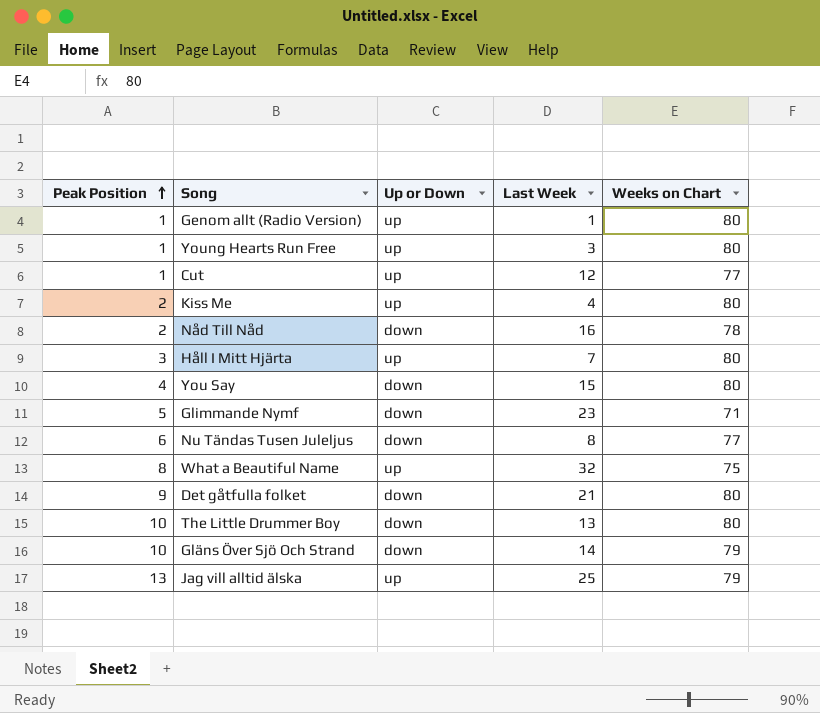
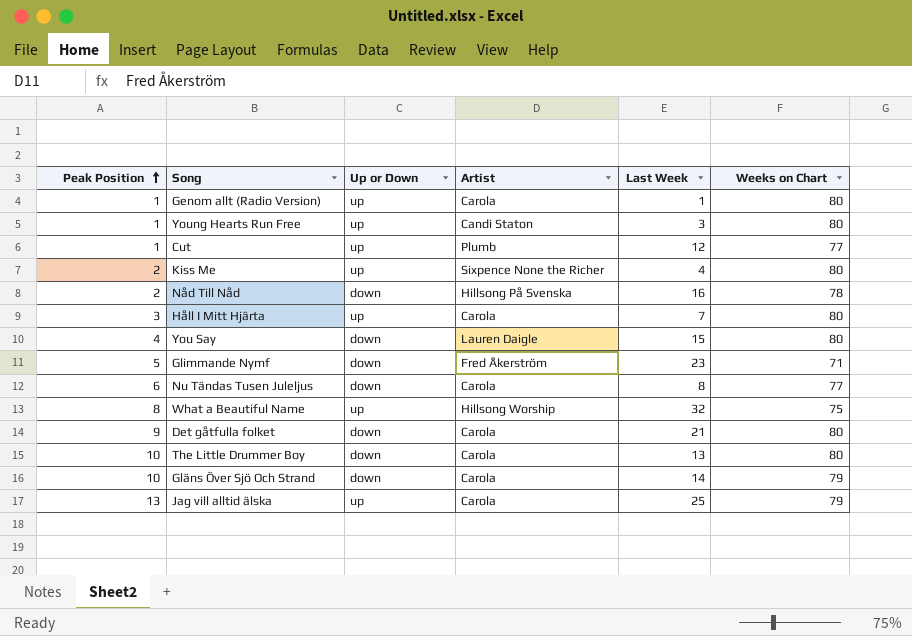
column Artist | position: none -> 4

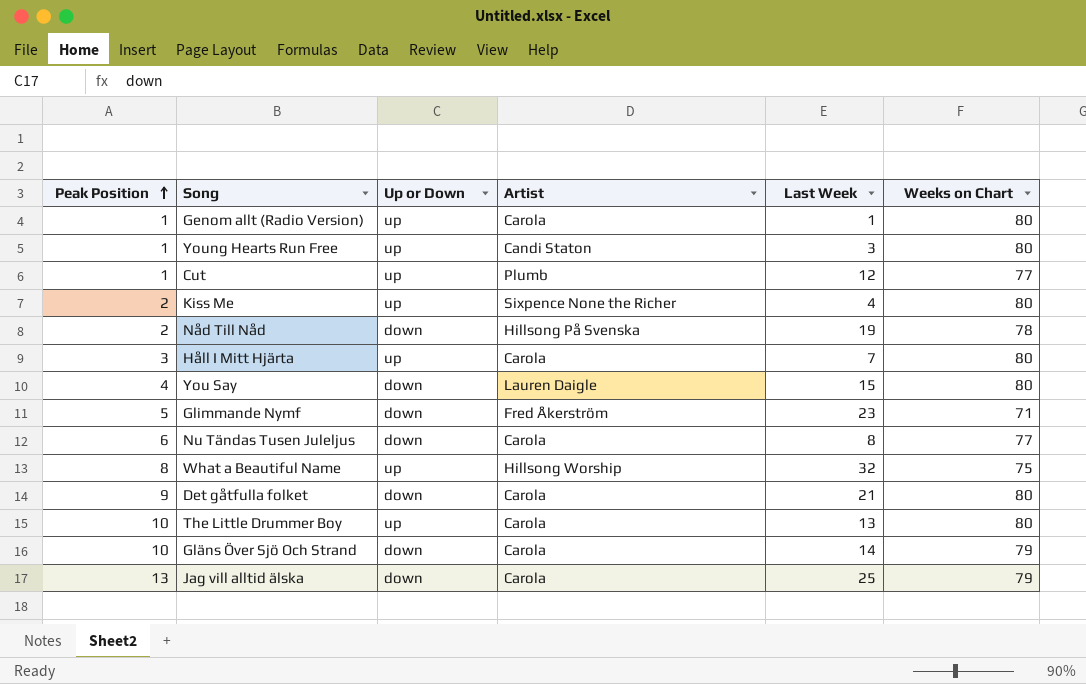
Nåd Till Nåd | Last Week: 16 -> 19
The Little Drummer Boy | Up or Down: down -> up
Jag vill alltid älska | Up or Down: up -> down

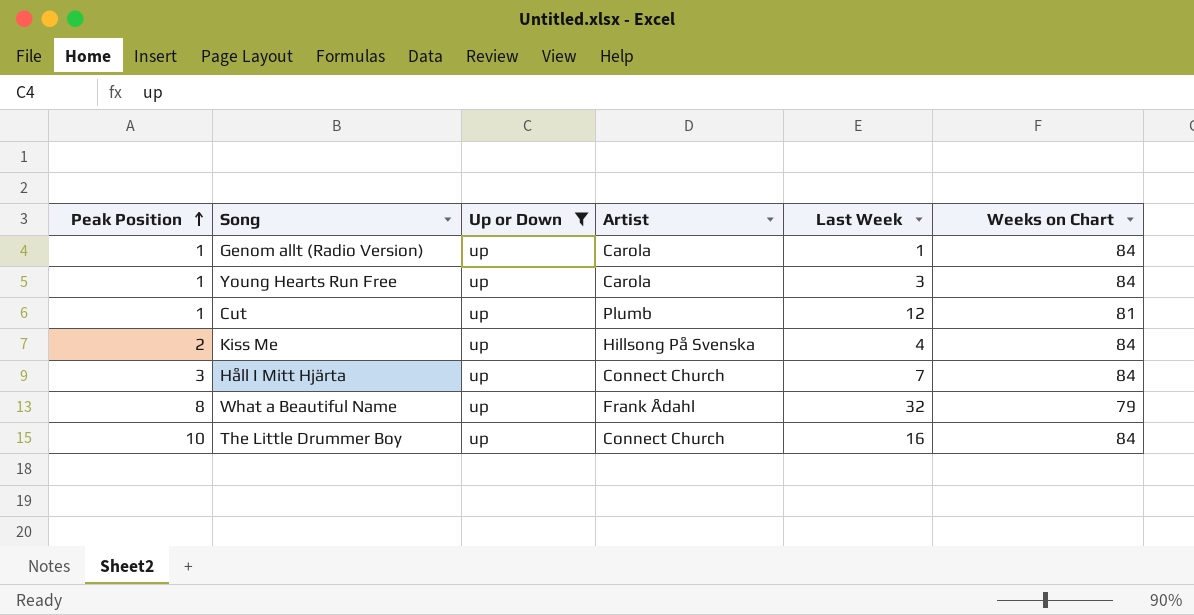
filter: none -> Up or Down = up
Genom allt (Radio Version) | Weeks on Chart: 80 -> 84
Young Hearts Run Free | Artist: Candi Staton -> Carola
Young Hearts Run Free | Weeks on Chart: 80 -> 84
Cut | Weeks on Chart: 77 -> 81
Kiss Me | Artist: Sixpence None the Richer -> Hillsong På Svenska
Kiss Me | Weeks on Chart: 80 -> 84
Håll I Mitt Hjärta | Artist: Carola -> Connect Church
Håll I Mitt Hjärta | Weeks on Chart: 80 -> 84
What a Beautiful Name | Artist: Hillsong Worship -> Frank Ådahl
What a Beautiful Name | Weeks on Chart: 75 -> 79
The Little Drummer Boy | Artist: Carola -> Connect Church
The Little Drummer Boy | Last Week: 13 -> 16
The Little Drummer Boy | Weeks on Chart: 80 -> 84

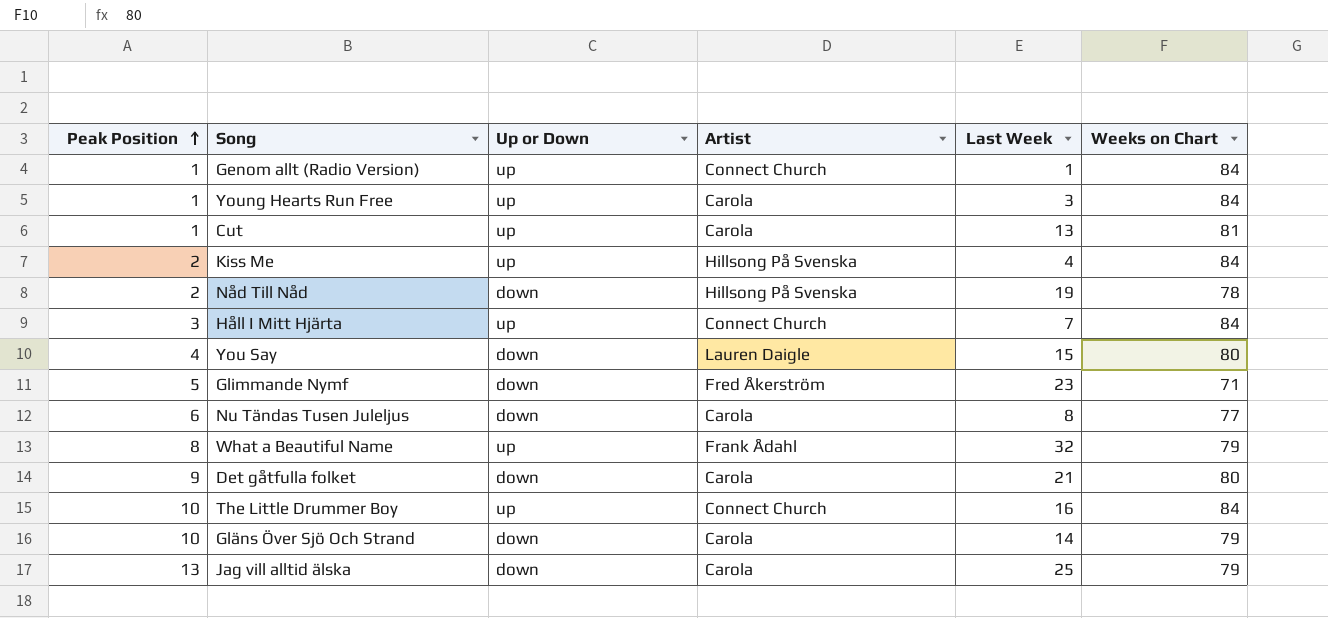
filter: Up or Down = up -> none
Genom allt (Radio Version) | Artist: Carola -> Connect Church
Cut | Artist: Plumb -> Carola
Cut | Last Week: 12 -> 13

